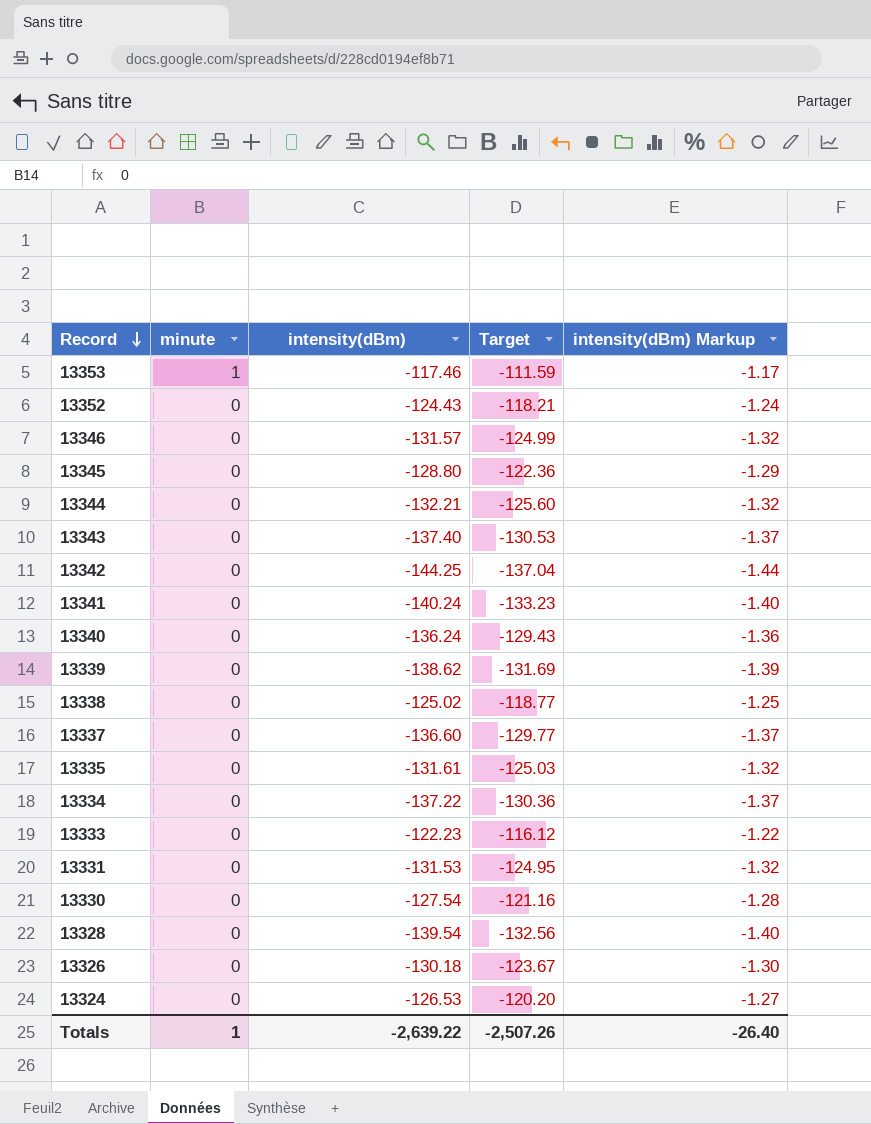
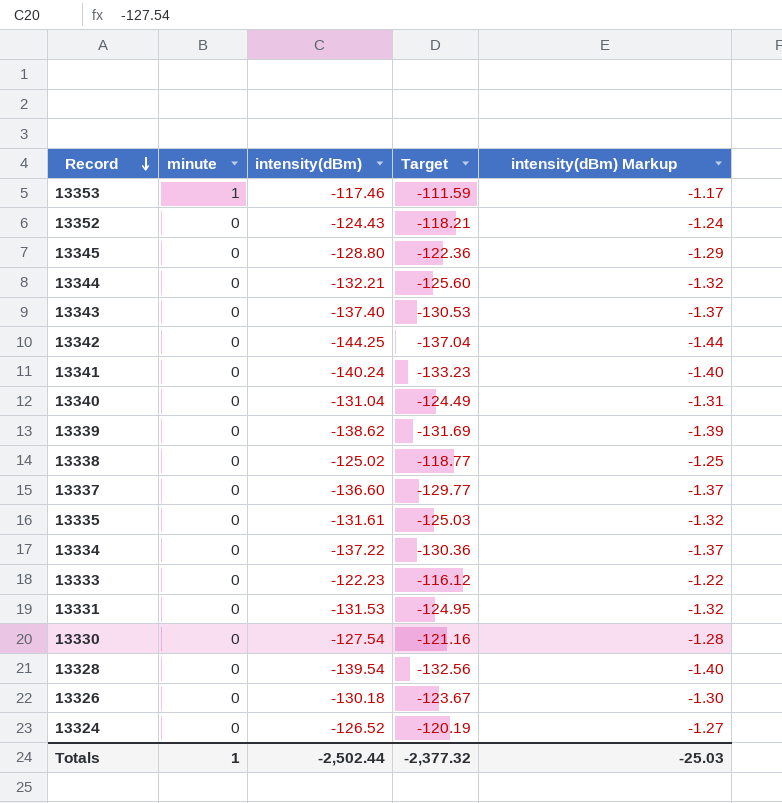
row 13346: 0 | -131.57 | -124.99 | -1.32 -> none
13340 | intensity(dBm): -136.24 -> -131.04
13340 | Target: -129.43 -> -124.49
13340 | intensity(dBm) Markup: -1.36 -> -1.31
13324 | intensity(dBm): -126.53 -> -126.52
13324 | Target: -120.20 -> -120.19
Totals | intensity(dBm): -2,639.22 -> -2,502.44
Totals | Target: -2,507.26 -> -2,377.32
Totals | intensity(dBm) Markup: -26.40 -> -25.03

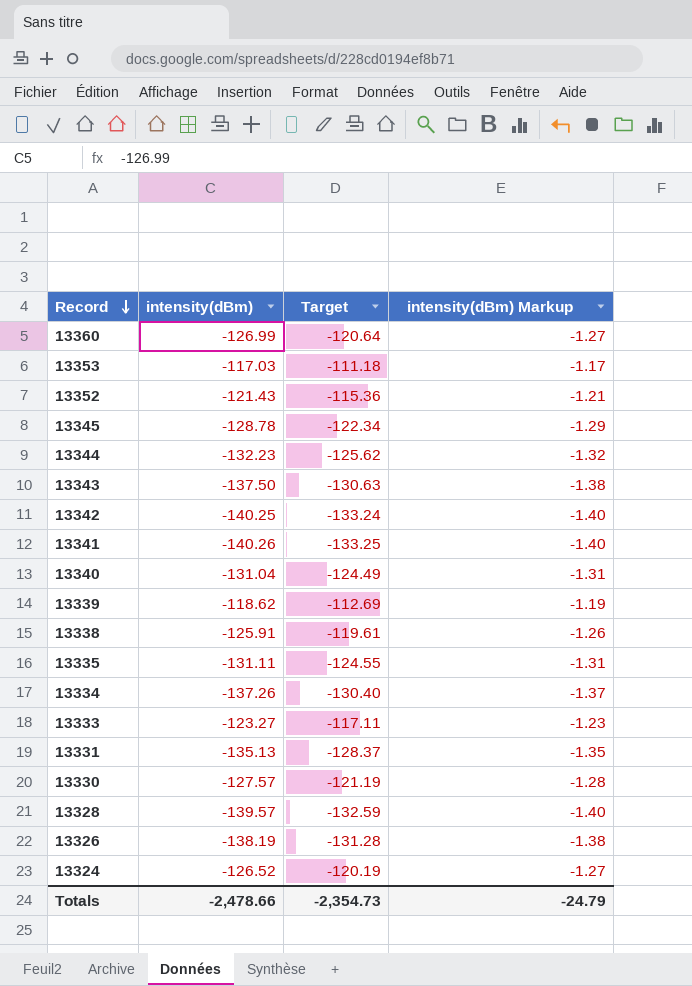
column minute | position: 2 -> none
row 13337: 0 | -136.60 | -129.77 | -1.37 -> none
row 13360: none -> -126.99 | -120.64 | -1.27
13353 | intensity(dBm): -117.46 -> -117.03
13353 | Target: -111.59 -> -111.18
13352 | intensity(dBm): -124.43 -> -121.43
13352 | Target: -118.21 -> -115.36
13352 | intensity(dBm) Markup: -1.24 -> -1.21
13345 | intensity(dBm): -128.80 -> -128.78
13345 | Target: -122.36 -> -122.34
13344 | intensity(dBm): -132.21 -> -132.23
13344 | Target: -125.60 -> -125.62
13343 | intensity(dBm): -137.40 -> -137.50
13343 | Target: -130.53 -> -130.63
13343 | intensity(dBm) Markup: -1.37 -> -1.38
13342 | intensity(dBm): -144.25 -> -140.25
13342 | Target: -137.04 -> -133.24
13342 | intensity(dBm) Markup: -1.44 -> -1.40
13341 | intensity(dBm): -140.24 -> -140.26
13341 | Target: -133.23 -> -133.25
13339 | intensity(dBm): -138.62 -> -118.62
13339 | Target: -131.69 -> -112.69
13339 | intensity(dBm) Markup: -1.39 -> -1.19
13338 | intensity(dBm): -125.02 -> -125.91
13338 | Target: -118.77 -> -119.61
13338 | intensity(dBm) Markup: -1.25 -> -1.26
13335 | intensity(dBm): -131.61 -> -131.11
13335 | Target: -125.03 -> -124.55
13335 | intensity(dBm) Markup: -1.32 -> -1.31
13334 | intensity(dBm): -137.22 -> -137.26
13334 | Target: -130.36 -> -130.40
13333 | intensity(dBm): -122.23 -> -123.27
13333 | Target: -116.12 -> -117.11
13333 | intensity(dBm) Markup: -1.22 -> -1.23
13331 | intensity(dBm): -131.53 -> -135.13
13331 | Target: -124.95 -> -128.37
13331 | intensity(dBm) Markup: -1.32 -> -1.35
13330 | intensity(dBm): -127.54 -> -127.57
13330 | Target: -121.16 -> -121.19
13328 | intensity(dBm): -139.54 -> -139.57
13328 | Target: -132.56 -> -132.59
13326 | intensity(dBm): -130.18 -> -138.19
13326 | Target: -123.67 -> -131.28
13326 | intensity(dBm) Markup: -1.30 -> -1.38
Totals | intensity(dBm): -2,502.44 -> -2,478.66
Totals | Target: -2,377.32 -> -2,354.73
Totals | intensity(dBm) Markup: -25.03 -> -24.79

